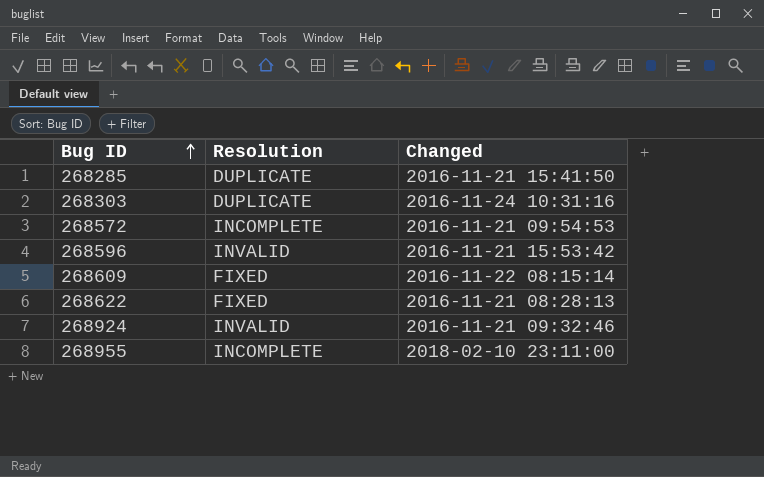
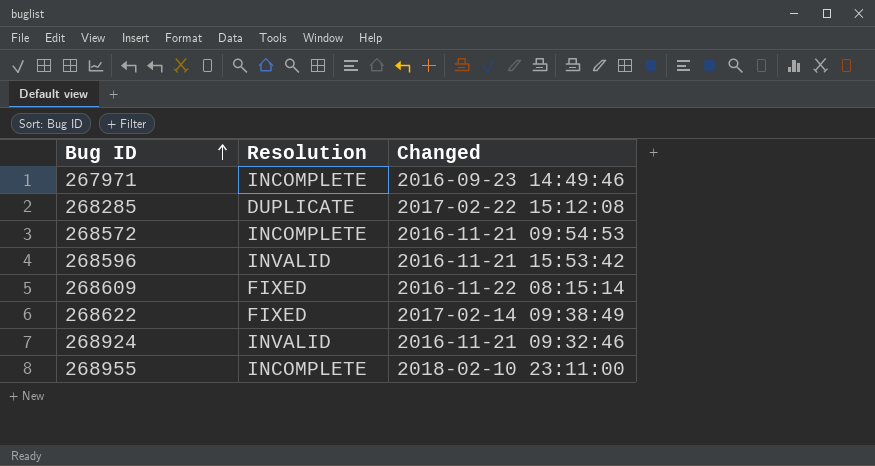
row 268303: DUPLICATE | 2016-11-24 10:31:16 -> none
row 267971: none -> INCOMPLETE | 2016-09-23 14:49:46
268285 | Changed: 2016-11-21 15:41:50 -> 2017-02-22 15:12:08
268622 | Changed: 2016-11-21 08:28:13 -> 2017-02-14 09:38:49

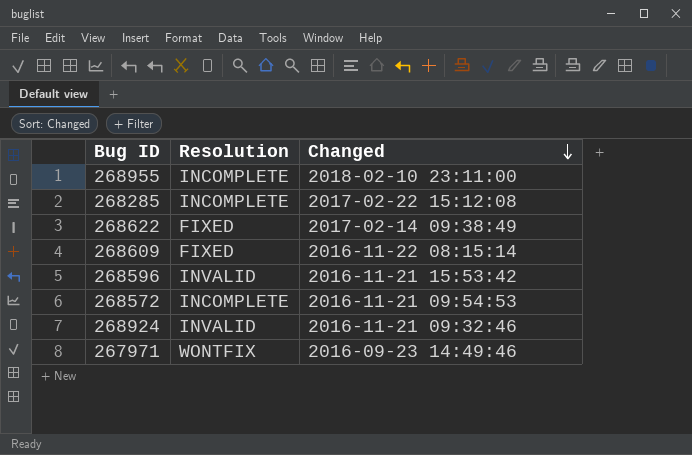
row order: Bug ID ascending -> Changed descending
268285 | Resolution: DUPLICATE -> INCOMPLETE
267971 | Resolution: INCOMPLETE -> WONTFIX

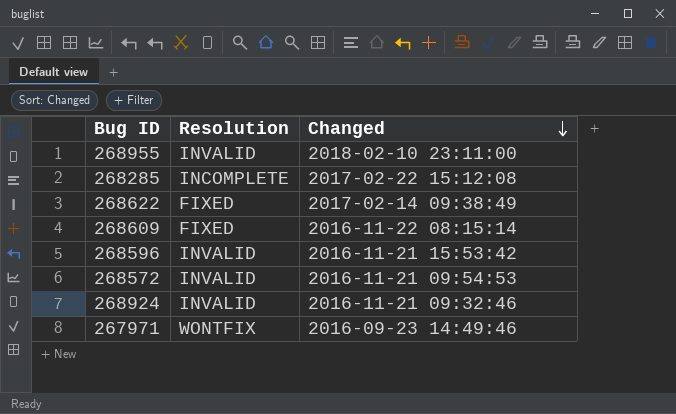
268955 | Resolution: INCOMPLETE -> INVALID
268572 | Resolution: INCOMPLETE -> INVALID

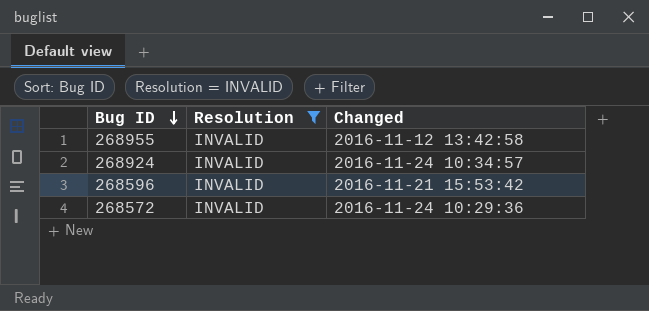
filter: none -> Resolution = INVALID
row order: Changed descending -> Bug ID descending
268955 | Changed: 2018-02-10 23:11:00 -> 2016-11-12 13:42:58
268924 | Changed: 2016-11-21 09:32:46 -> 2016-11-24 10:34:57
268572 | Changed: 2016-11-21 09:54:53 -> 2016-11-24 10:29:36

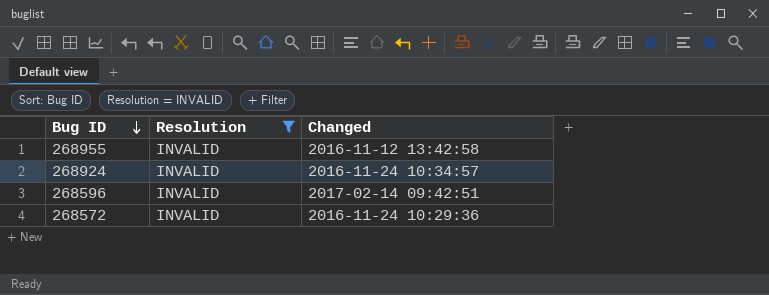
268596 | Changed: 2016-11-21 15:53:42 -> 2017-02-14 09:42:51

